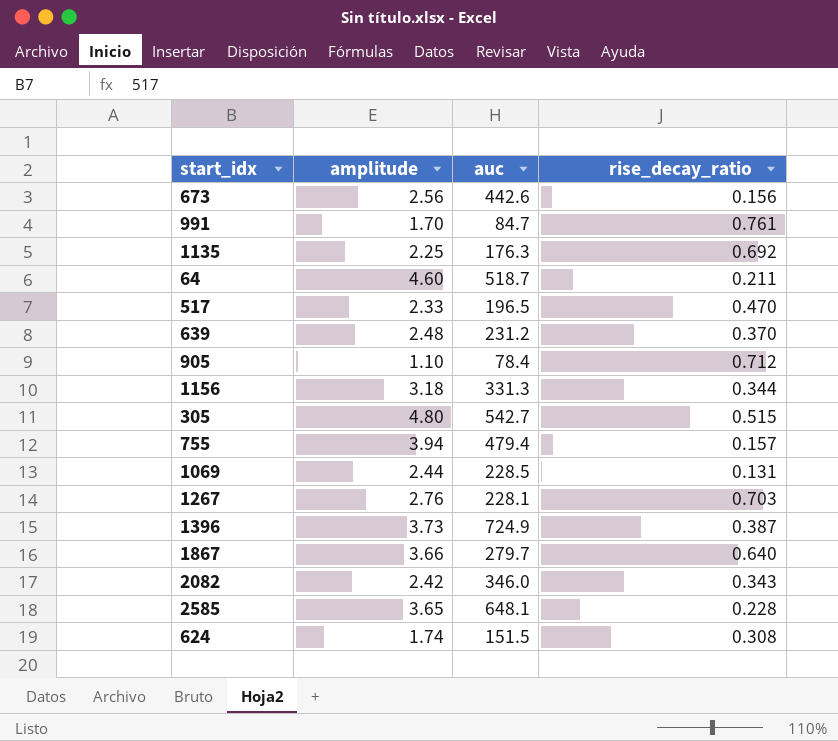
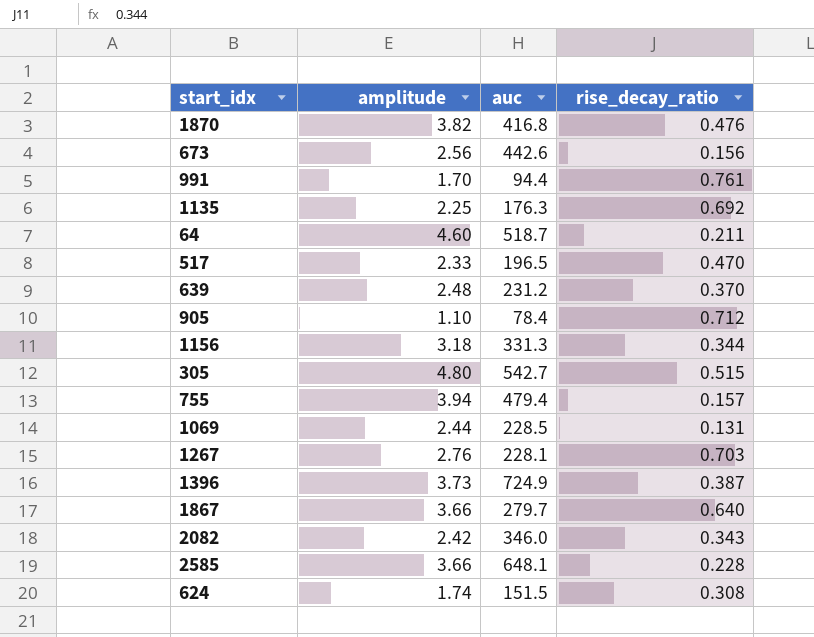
row 1870: none -> 3.82 | 416.8 | 0.476
991 | auc: 84.7 -> 94.4
2585 | amplitude: 3.65 -> 3.66

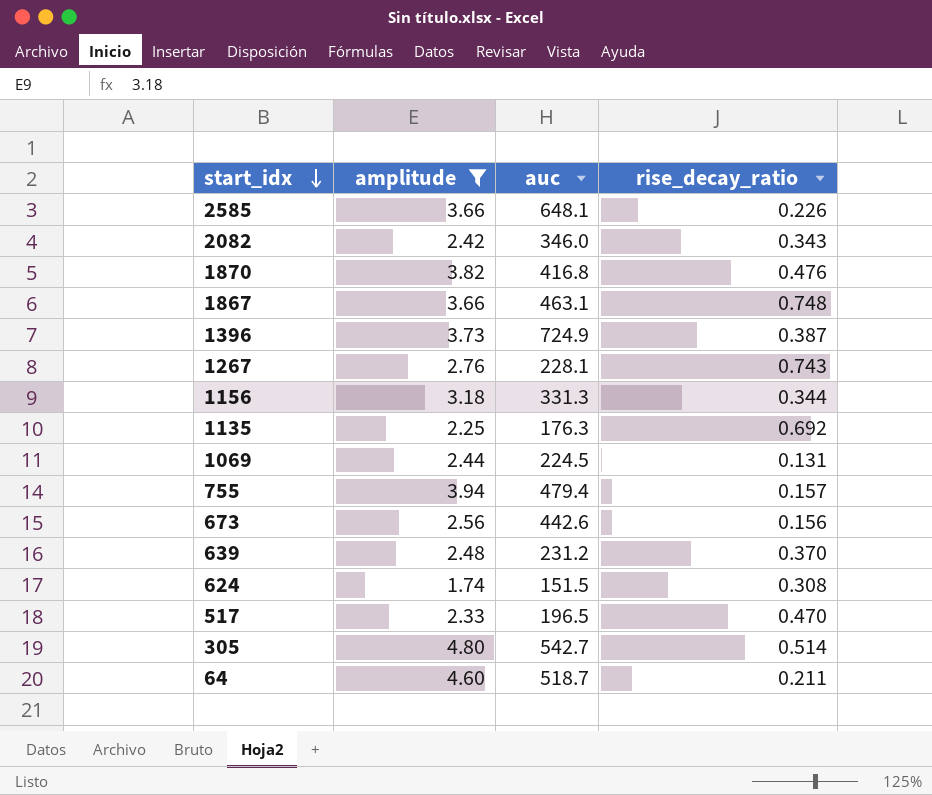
filter: none -> amplitude >= 1.74
row order: none -> start_idx descending
2585 | rise_decay_ratio: 0.228 -> 0.226
1867 | auc: 279.7 -> 463.1
1867 | rise_decay_ratio: 0.640 -> 0.748
1267 | rise_decay_ratio: 0.703 -> 0.743
1069 | auc: 228.5 -> 224.5
305 | rise_decay_ratio: 0.515 -> 0.514

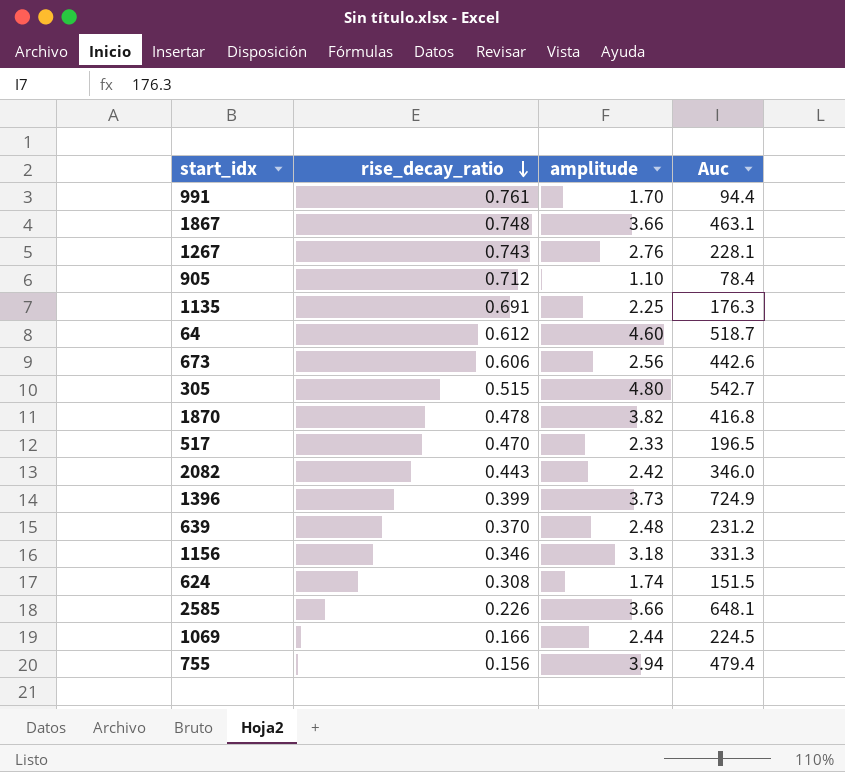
filter: amplitude >= 1.74 -> none
row order: start_idx descending -> rise_decay_ratio descending
column rise_decay_ratio | position: 4 -> 2
column name: auc -> Auc
1135 | rise_decay_ratio: 0.692 -> 0.691
64 | rise_decay_ratio: 0.211 -> 0.612
673 | rise_decay_ratio: 0.156 -> 0.606
305 | rise_decay_ratio: 0.514 -> 0.515
1870 | rise_decay_ratio: 0.476 -> 0.478
2082 | rise_decay_ratio: 0.343 -> 0.443
1396 | rise_decay_ratio: 0.387 -> 0.399
1156 | rise_decay_ratio: 0.344 -> 0.346
1069 | rise_decay_ratio: 0.131 -> 0.166
755 | rise_decay_ratio: 0.157 -> 0.156

